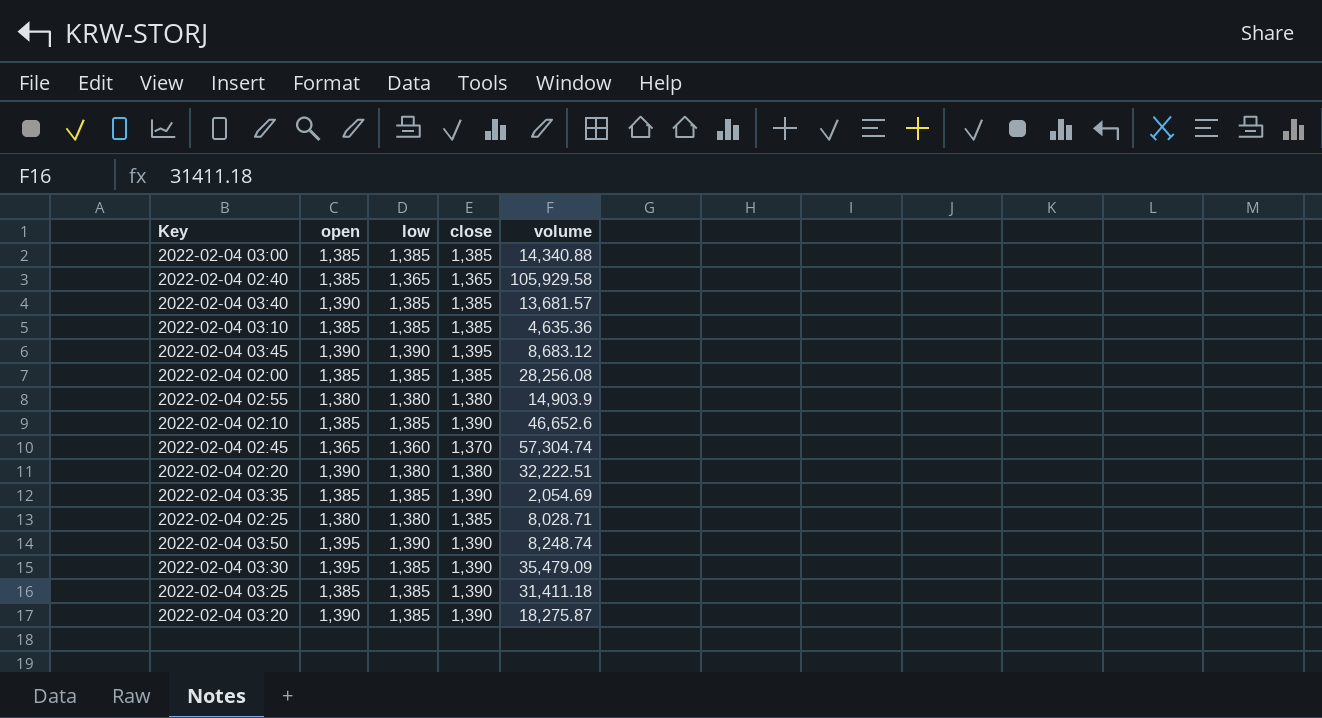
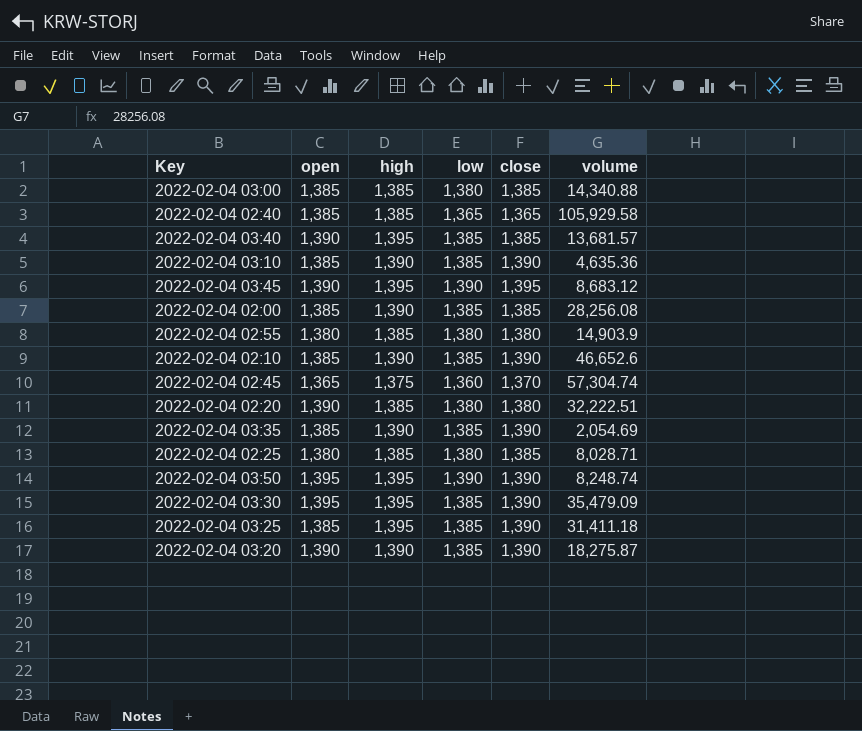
column high | position: none -> 3
2022-02-04 03:00 | low: 1,385 -> 1,380
2022-02-04 03:10 | close: 1,385 -> 1,390

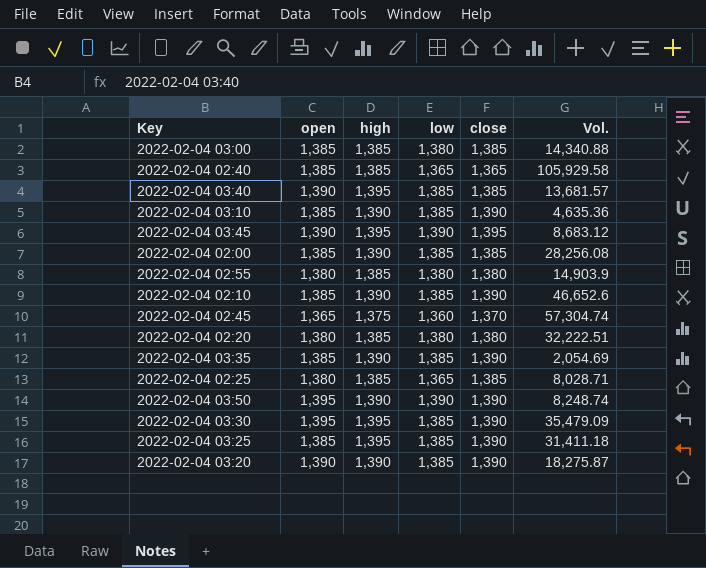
column name: volume -> Vol.
2022-02-04 02:20 | open: 1,390 -> 1,380
2022-02-04 02:25 | low: 1,380 -> 1,365
2022-02-04 03:50 | high: 1,395 -> 1,390

